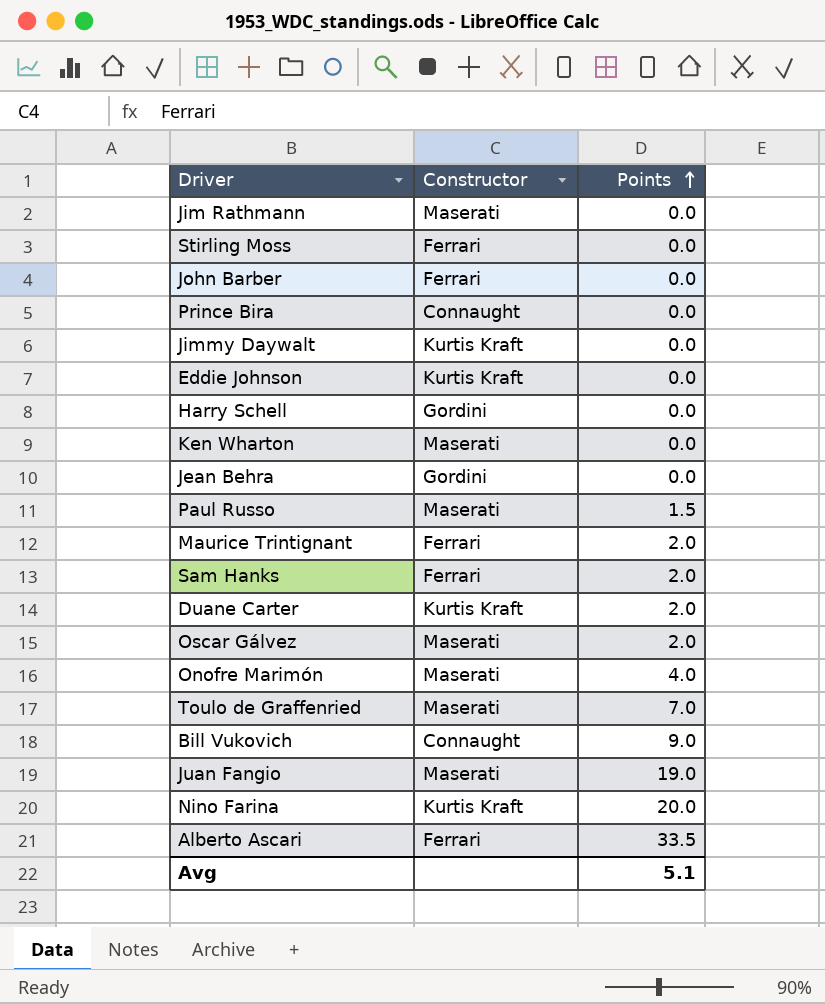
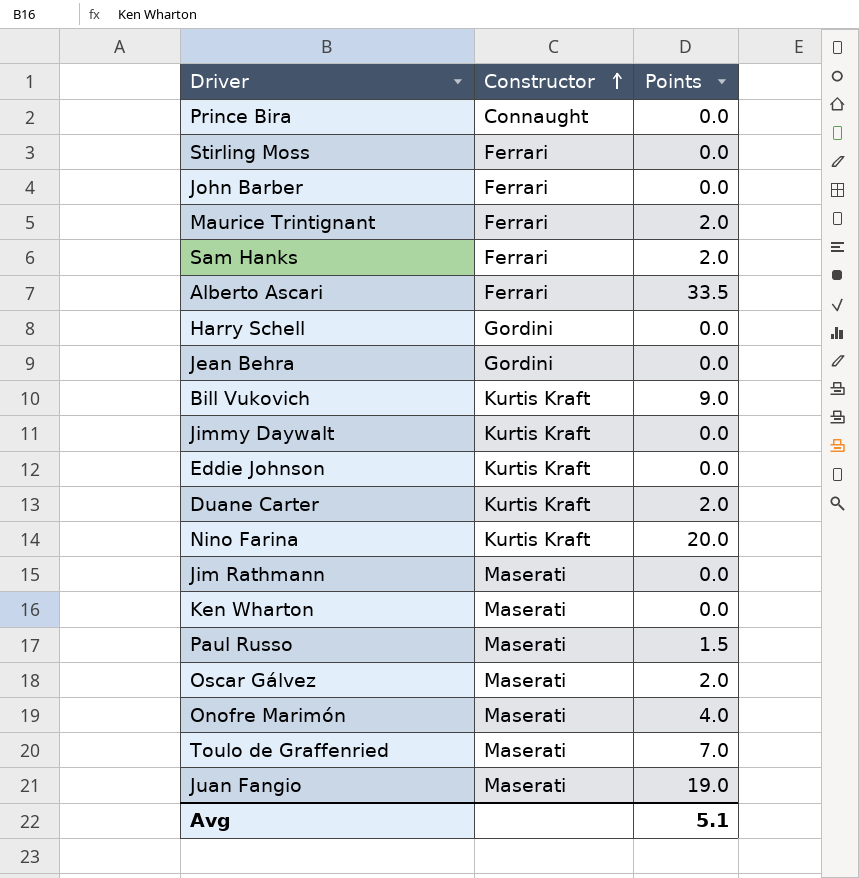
row order: Points ascending -> Constructor ascending
Bill Vukovich | Constructor: Connaught -> Kurtis Kraft

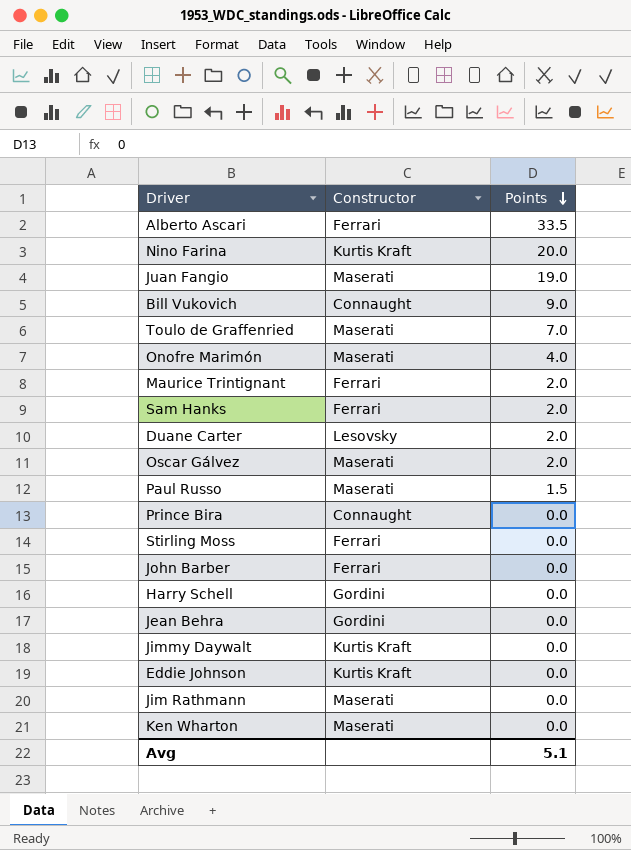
row order: Constructor ascending -> Points descending
Bill Vukovich | Constructor: Kurtis Kraft -> Connaught
Duane Carter | Constructor: Kurtis Kraft -> Lesovsky

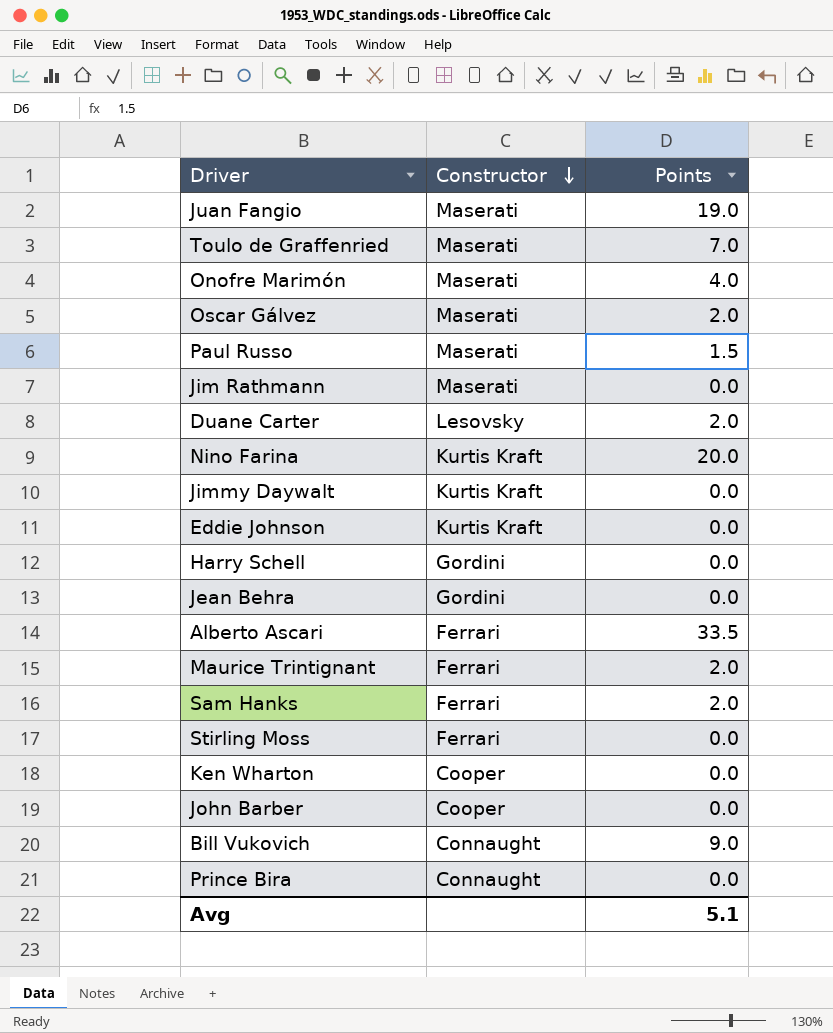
row order: Points descending -> Constructor descending
Ken Wharton | Constructor: Maserati -> Cooper
John Barber | Constructor: Ferrari -> Cooper

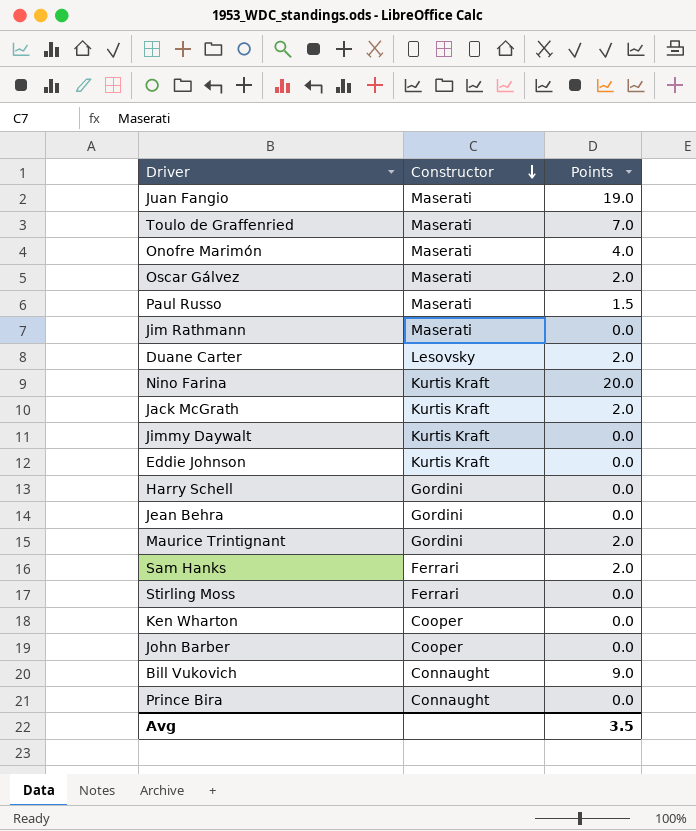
row Alberto Ascari: Ferrari | 33.5 -> none
row Jack McGrath: none -> Kurtis Kraft | 2.0
Maurice Trintignant | Constructor: Ferrari -> Gordini
Avg | Points: 5.1 -> 3.5

